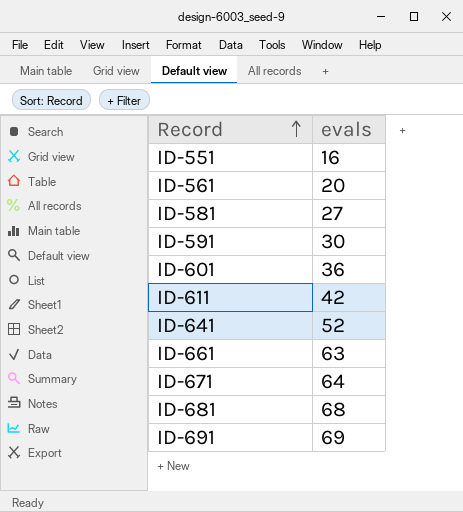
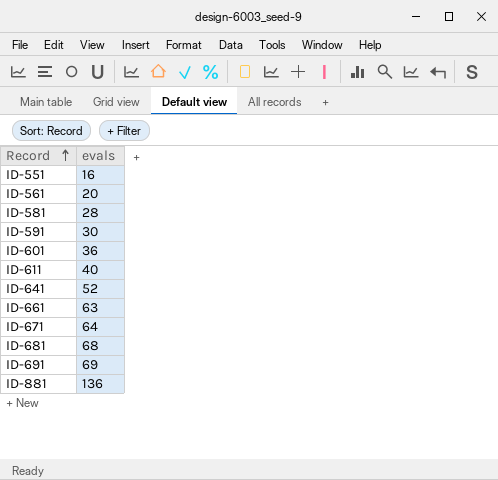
ID-581 | evals: 27 -> 28
ID-611 | evals: 42 -> 40
row ID-881: none -> 136

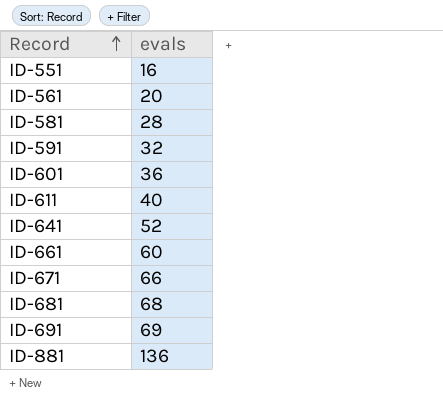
ID-591 | evals: 30 -> 32
ID-661 | evals: 63 -> 60
ID-671 | evals: 64 -> 66

